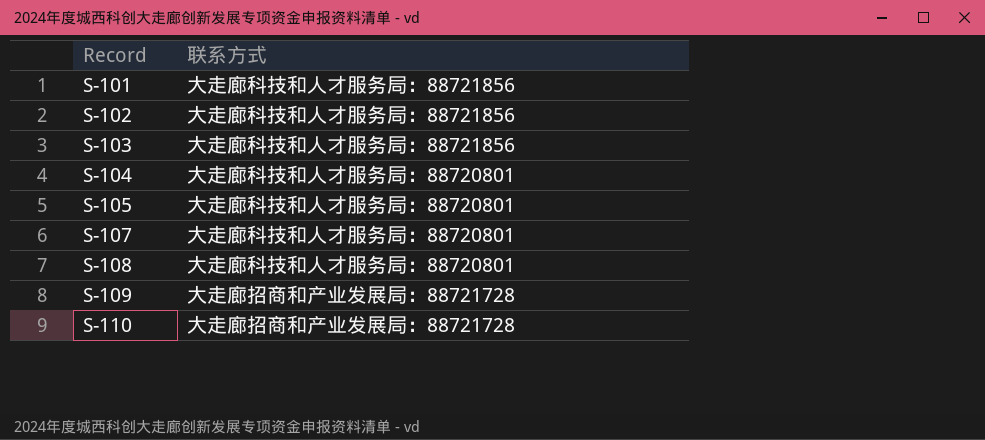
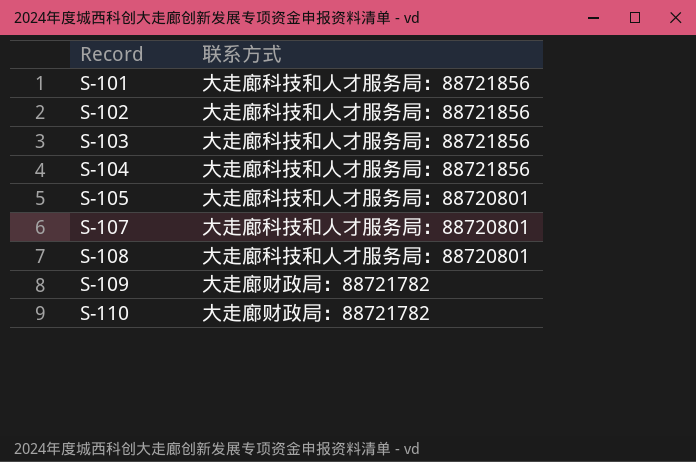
S-104 | 联系方式: 大走廊科技和人才服务局：88720801 -> 大走廊科技和人才服务局：88721856
S-109 | 联系方式: 大走廊招商和产业发展局：88721728 -> 大走廊财政局：88721782
S-110 | 联系方式: 大走廊招商和产业发展局：88721728 -> 大走廊财政局：88721782

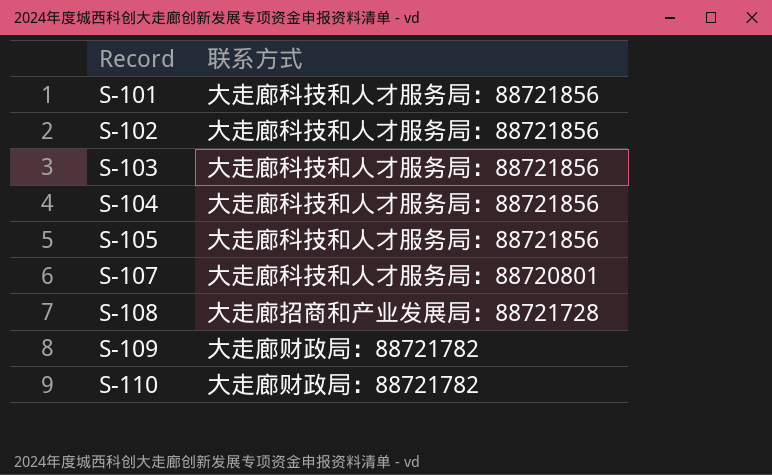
S-105 | 联系方式: 大走廊科技和人才服务局：88720801 -> 大走廊科技和人才服务局：88721856
S-108 | 联系方式: 大走廊科技和人才服务局：88720801 -> 大走廊招商和产业发展局：88721728

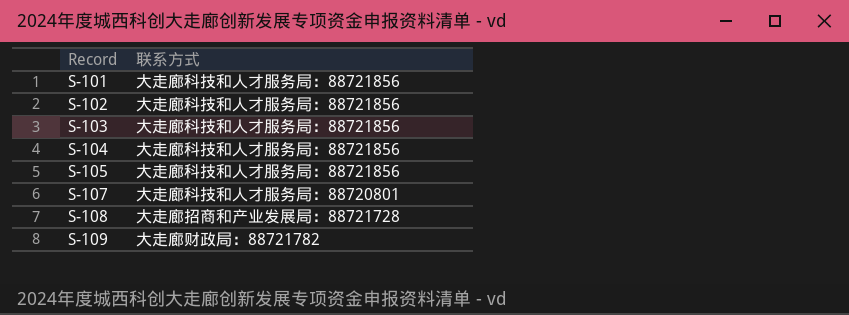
row S-110: 大走廊财政局：88721782 -> none

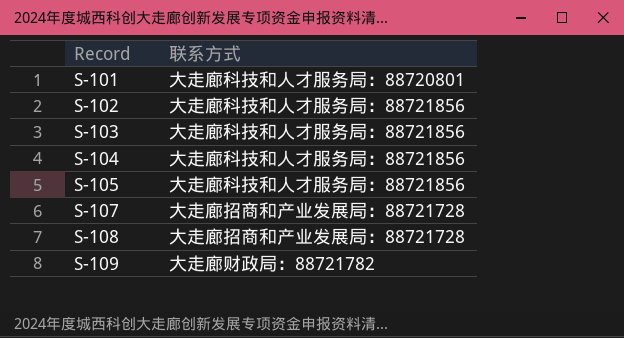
S-101 | 联系方式: 大走廊科技和人才服务局：88721856 -> 大走廊科技和人才服务局：88720801
S-107 | 联系方式: 大走廊科技和人才服务局：88720801 -> 大走廊招商和产业发展局：88721728

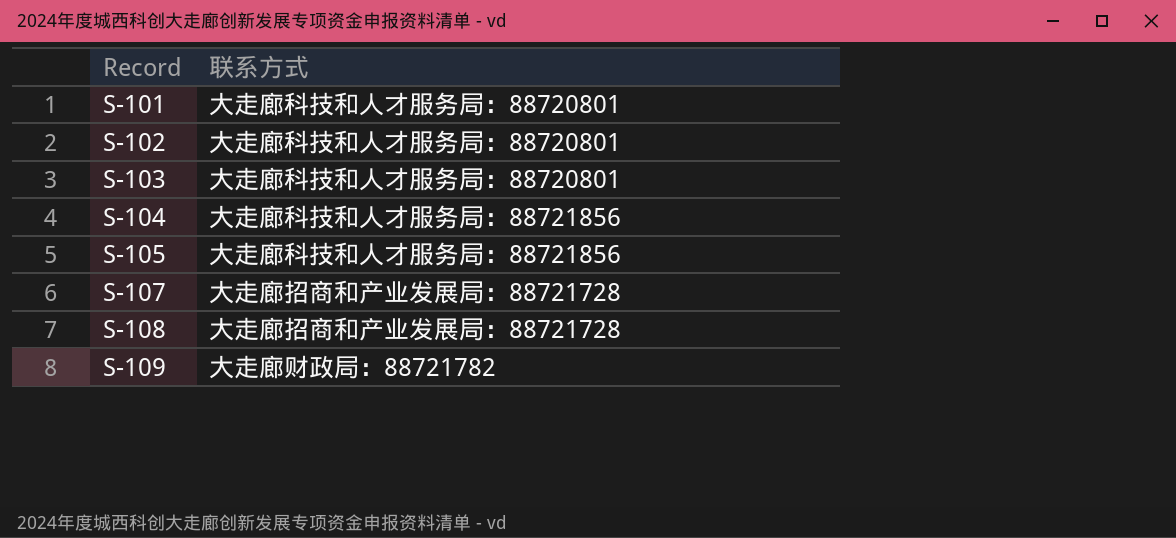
S-102 | 联系方式: 大走廊科技和人才服务局：88721856 -> 大走廊科技和人才服务局：88720801
S-103 | 联系方式: 大走廊科技和人才服务局：88721856 -> 大走廊科技和人才服务局：88720801

